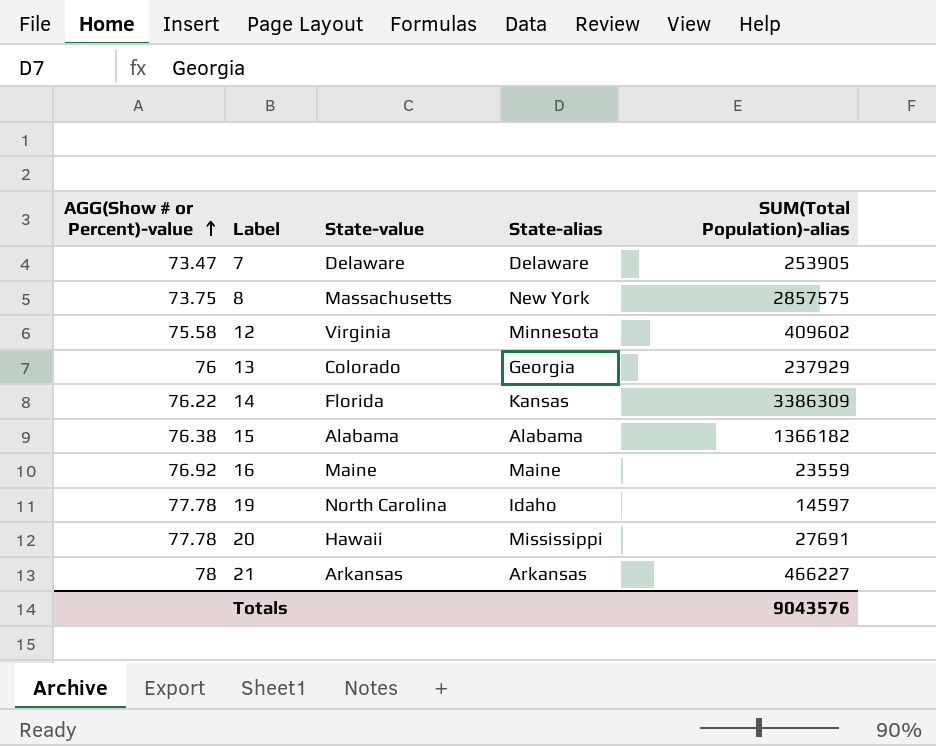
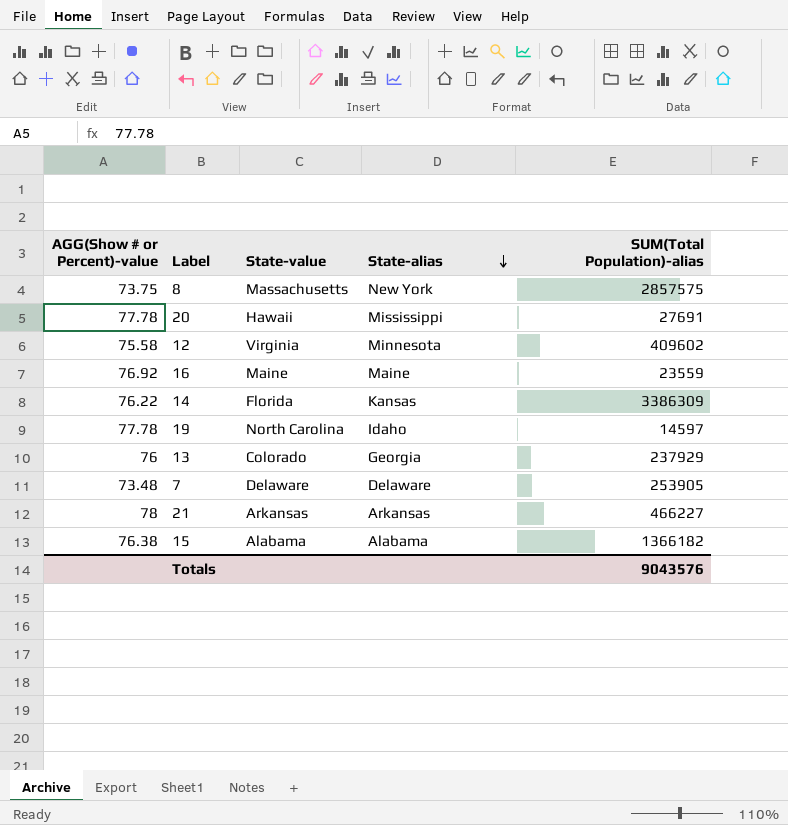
row order: AGG(Show # or Percent)-value ascending -> State-alias descending
7 | AGG(Show # or Percent)-value: 73.47 -> 73.48

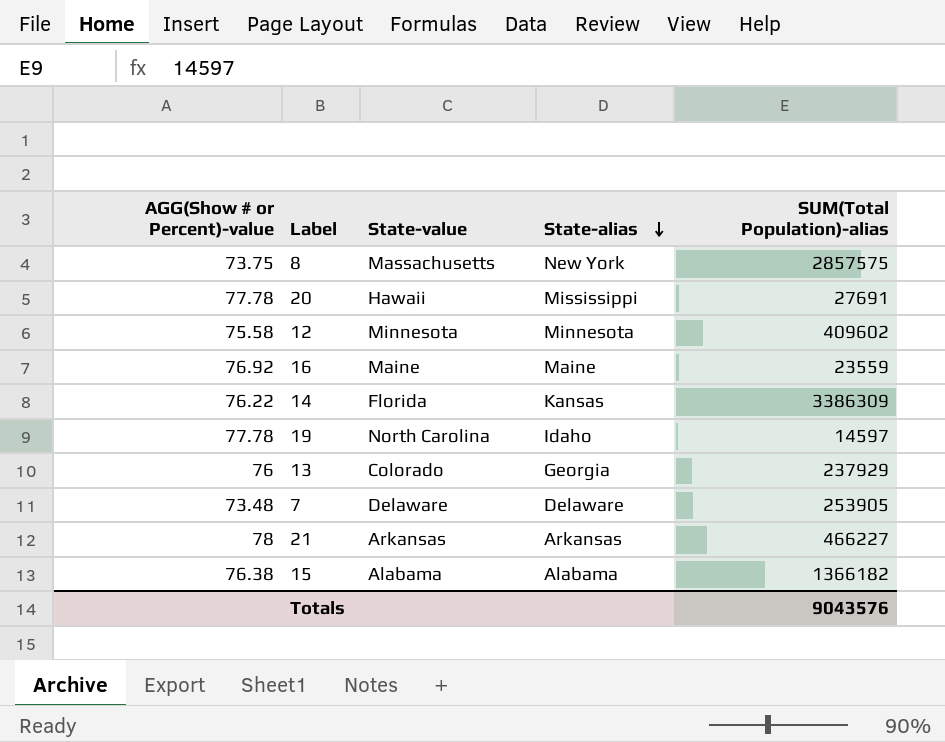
12 | State-value: Virginia -> Minnesota

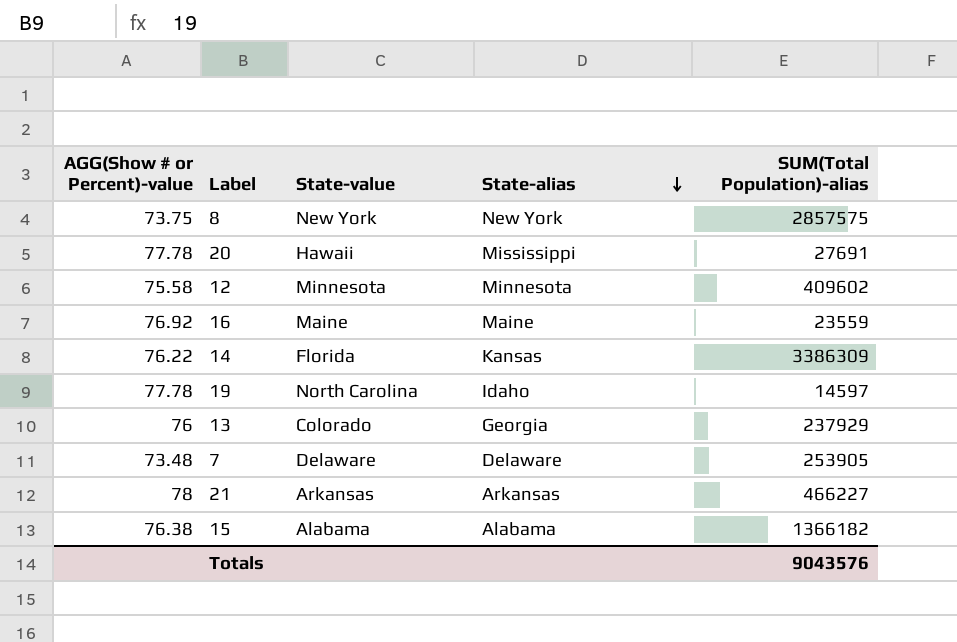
8 | State-value: Massachusetts -> New York

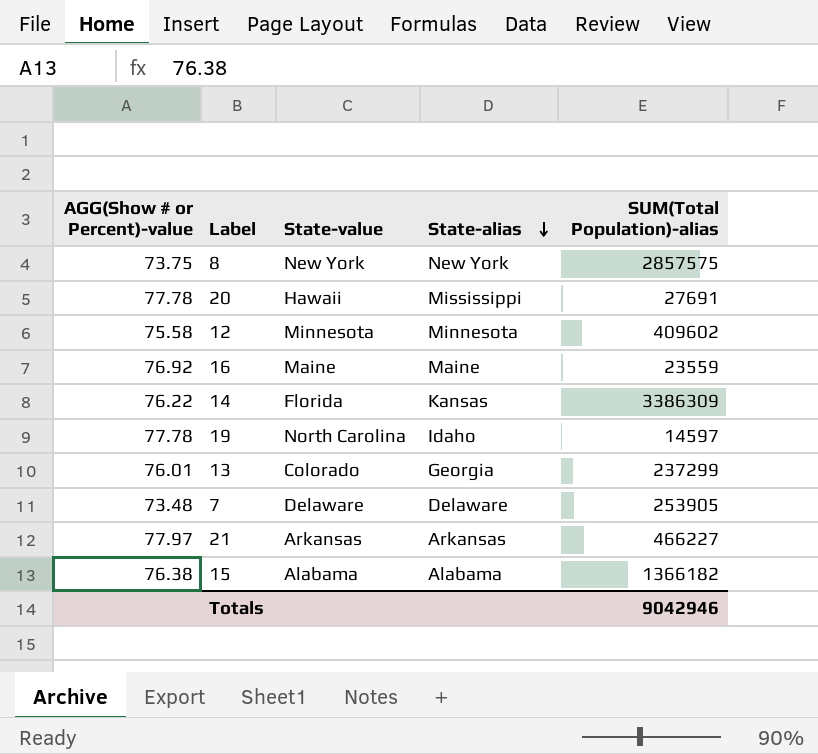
13 | AGG(Show # or Percent)-value: 76 -> 76.01
13 | SUM(Total Population)-alias: 237929 -> 237299
21 | AGG(Show # or Percent)-value: 78 -> 77.97
Totals | SUM(Total Population)-alias: 9043576 -> 9042946

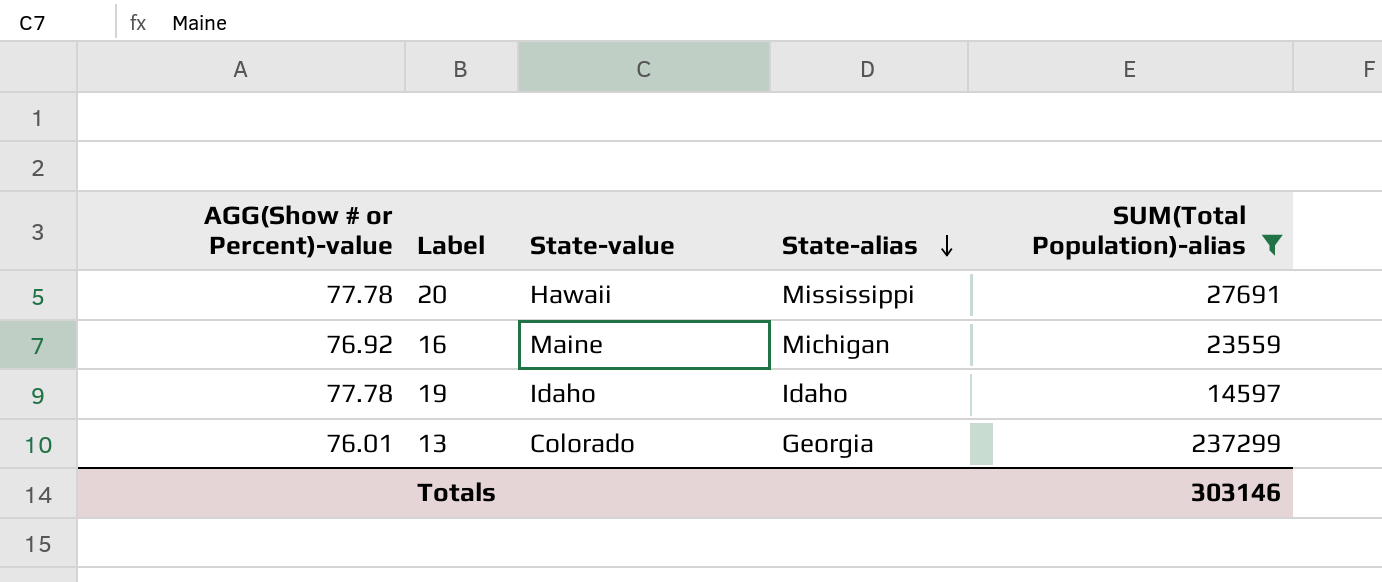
filter: none -> SUM(Total Population)-alias <= 237299
16 | State-alias: Maine -> Michigan
19 | State-value: North Carolina -> Idaho
Totals | SUM(Total Population)-alias: 9042946 -> 303146

